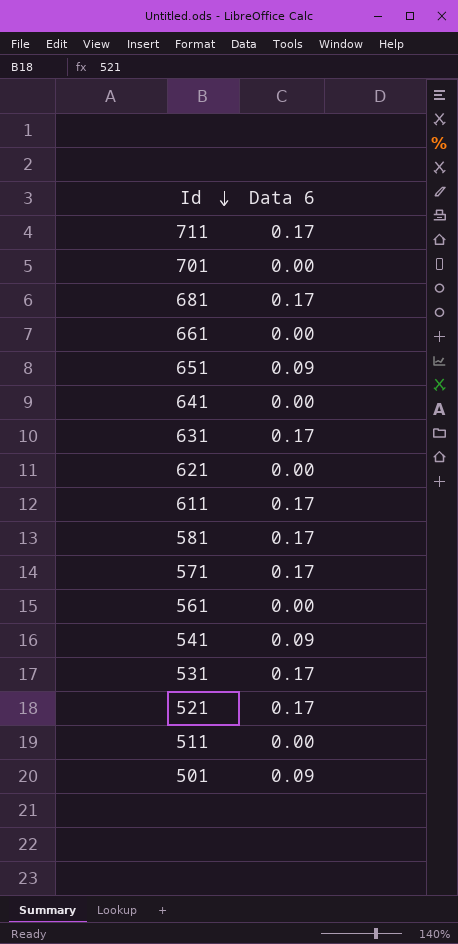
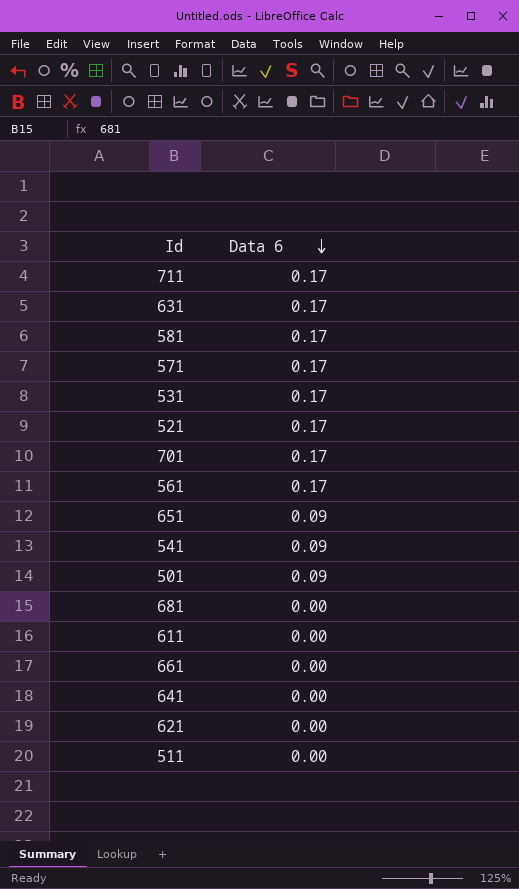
row order: Id descending -> Data 6 descending
701 | Data 6: 0.00 -> 0.17
561 | Data 6: 0.00 -> 0.17
681 | Data 6: 0.17 -> 0.00
611 | Data 6: 0.17 -> 0.00

